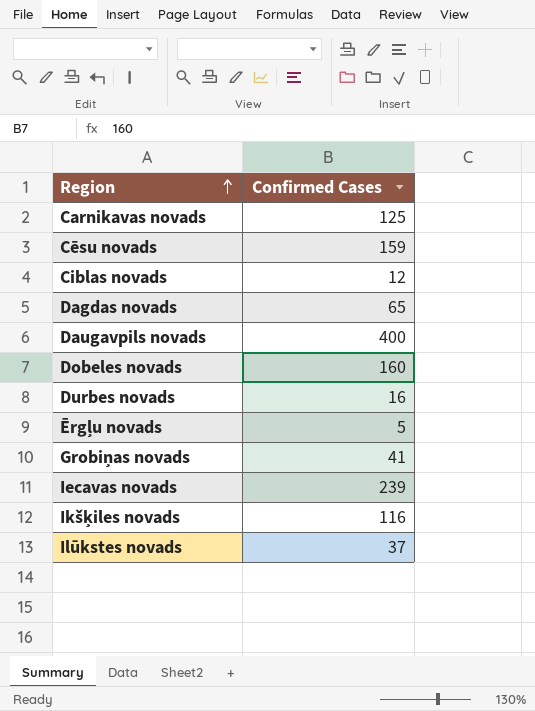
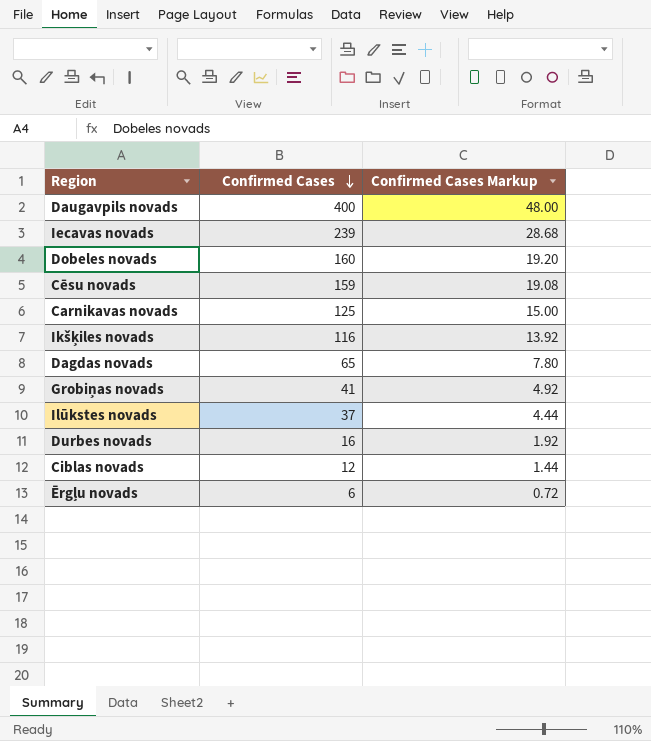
row order: Region ascending -> Confirmed Cases descending
column Confirmed Cases Markup | formula: none -> [Confirmed Cases] * 0.12
Ērgļu novads | Confirmed Cases: 5 -> 6

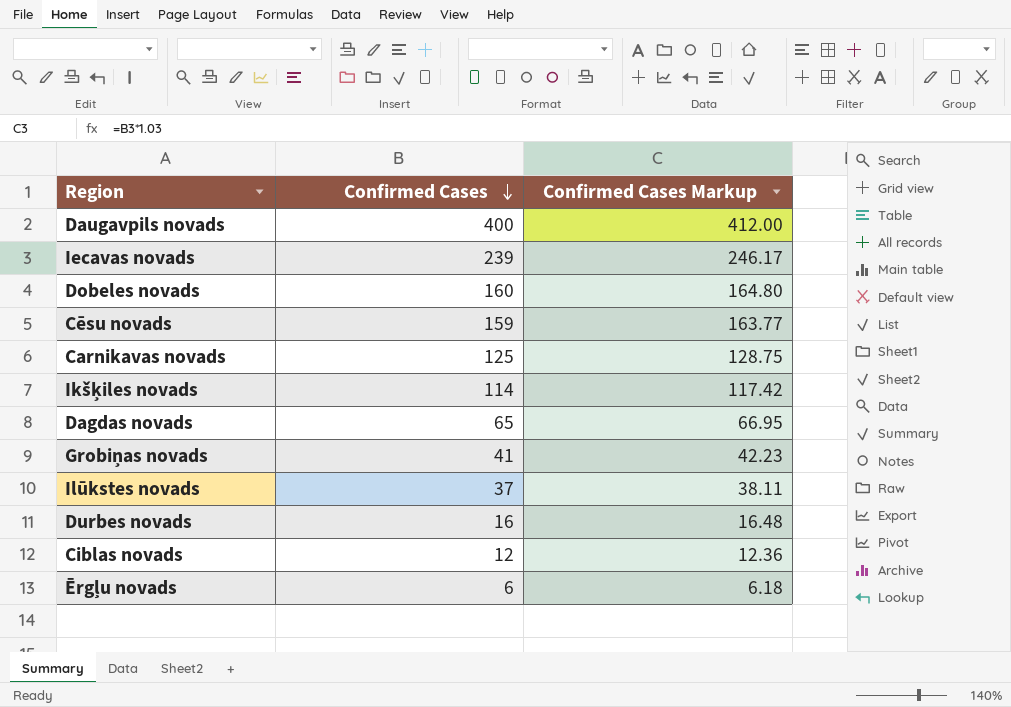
column Confirmed Cases Markup | formula: [Confirmed Cases] * 0.12 -> [Confirmed Cases] * 1.03
Ikšķiles novads | Confirmed Cases: 116 -> 114

